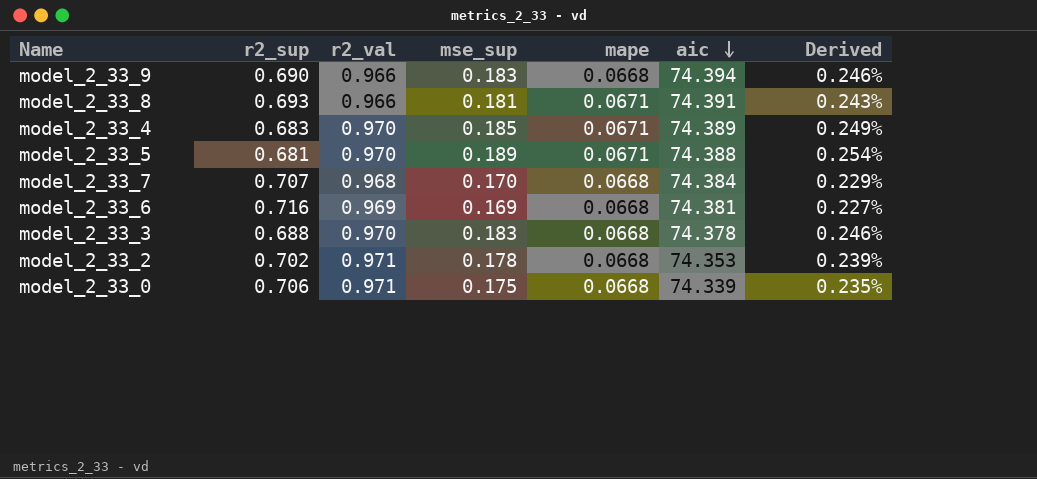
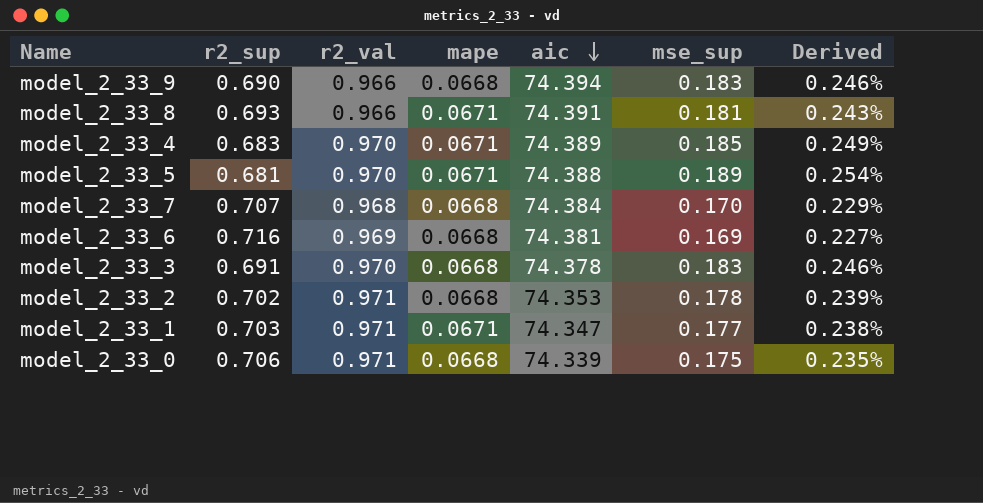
column mse_sup | position: 4 -> 6
model_2_33_3 | r2_sup: 0.688 -> 0.691
row model_2_33_1: none -> 0.703 | 0.971 | 0.0671 | 74.347 | 0.177 | 0.238%

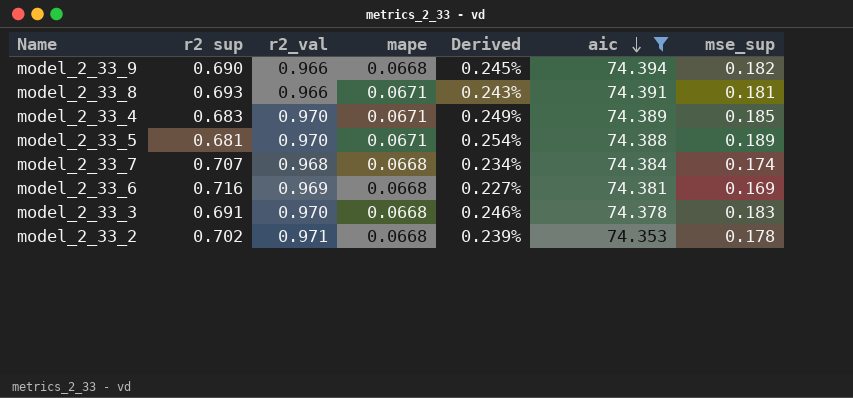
filter: none -> aic >= 74.353
column name: r2_sup -> r2 sup
column Derived | position: 7 -> 5
model_2_33_9 | Derived: 0.246% -> 0.245%
model_2_33_9 | mse_sup: 0.183 -> 0.182
model_2_33_7 | Derived: 0.229% -> 0.234%
model_2_33_7 | mse_sup: 0.170 -> 0.174

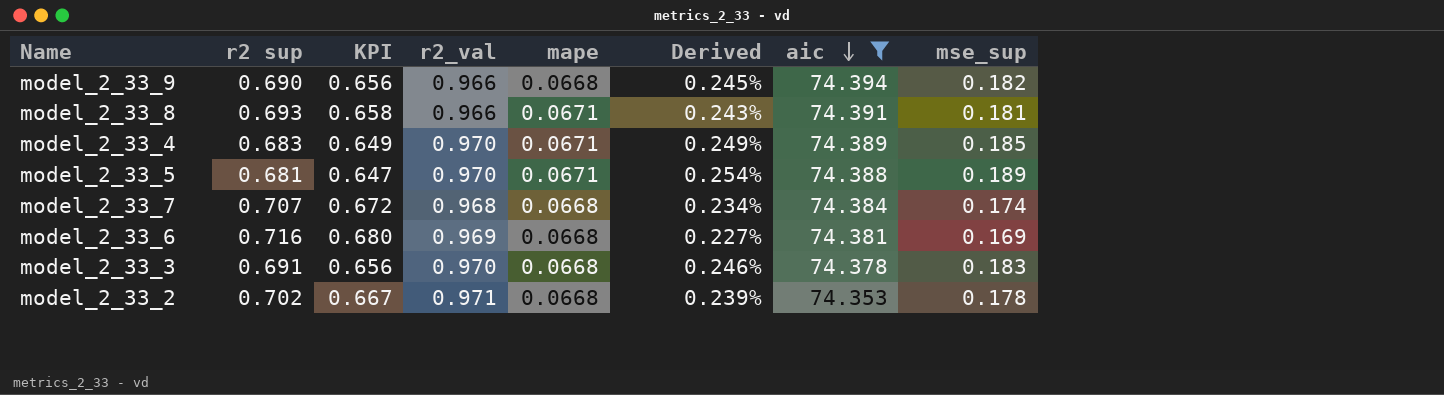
column KPI | formula: none -> [r2 sup] * 0.95

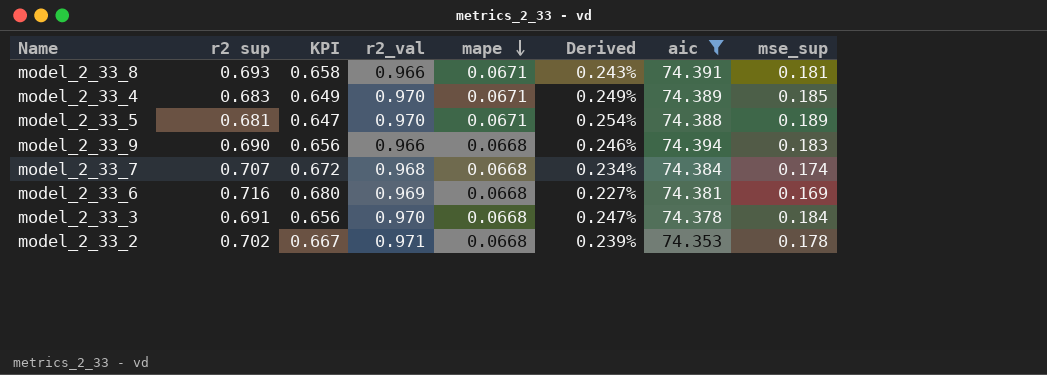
row order: aic descending -> mape descending
model_2_33_9 | Derived: 0.245% -> 0.246%
model_2_33_9 | mse_sup: 0.182 -> 0.183
model_2_33_3 | Derived: 0.246% -> 0.247%
model_2_33_3 | mse_sup: 0.183 -> 0.184

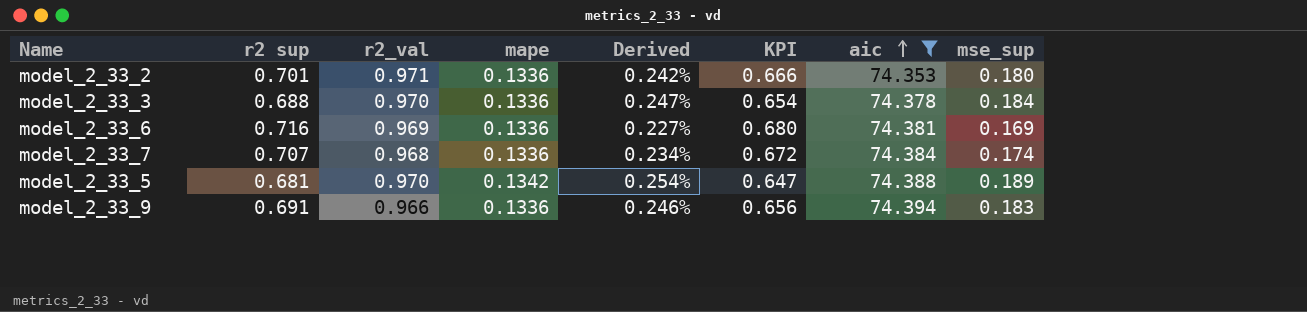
row order: mape descending -> aic ascending
column KPI | position: 3 -> 6
row model_2_33_8: 0.693 | 0.658 | 0.966 | 0.0671 | 0.243% | 74.391 | 0.181 -> none
row model_2_33_4: 0.683 | 0.649 | 0.970 | 0.0671 | 0.249% | 74.389 | 0.185 -> none
model_2_33_2 | r2 sup: 0.702 -> 0.701
model_2_33_2 | mape: 0.0668 -> 0.1336
model_2_33_2 | Derived: 0.239% -> 0.242%
model_2_33_2 | KPI: 0.667 -> 0.666
model_2_33_2 | mse_sup: 0.178 -> 0.180
model_2_33_3 | r2 sup: 0.691 -> 0.688
model_2_33_3 | mape: 0.0668 -> 0.1336
model_2_33_3 | KPI: 0.656 -> 0.654
model_2_33_6 | mape: 0.0668 -> 0.1336
model_2_33_7 | mape: 0.0668 -> 0.1336
model_2_33_5 | mape: 0.0671 -> 0.1342
model_2_33_9 | r2 sup: 0.690 -> 0.691
model_2_33_9 | mape: 0.0668 -> 0.1336

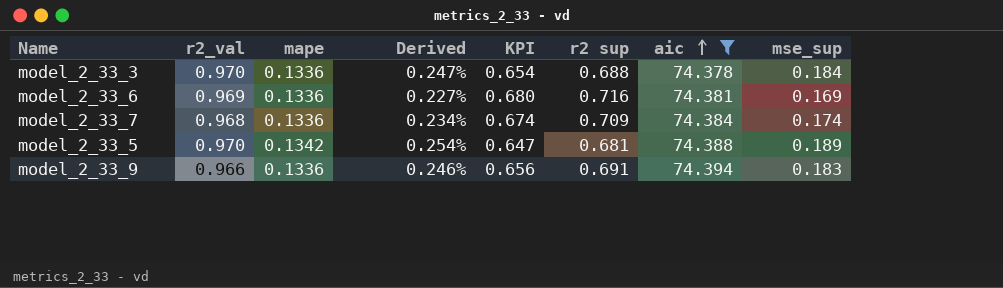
column r2 sup | position: 2 -> 6
row model_2_33_2: 0.701 | 0.971 | 0.1336 | 0.242% | 0.666 | 74.353 | 0.180 -> none
model_2_33_7 | KPI: 0.672 -> 0.674
model_2_33_7 | r2 sup: 0.707 -> 0.709

